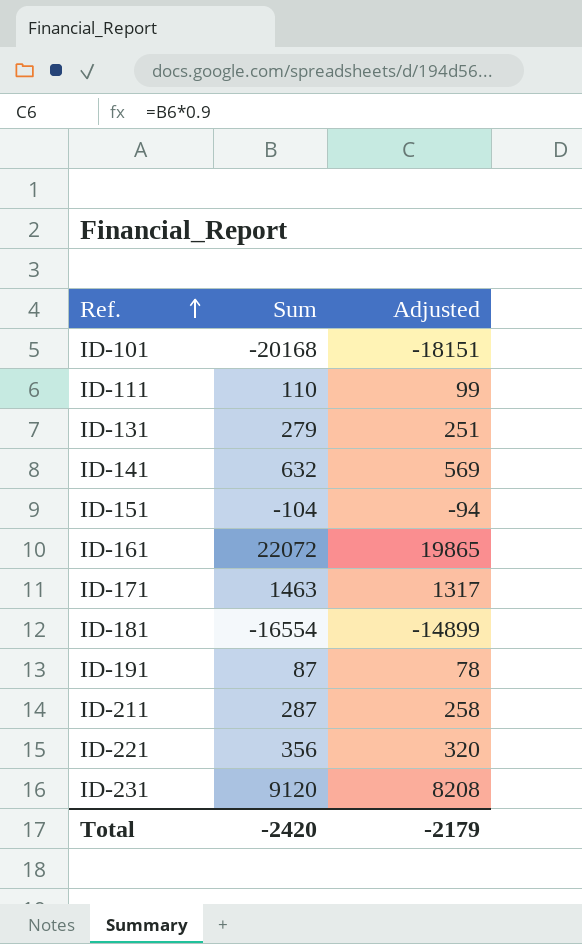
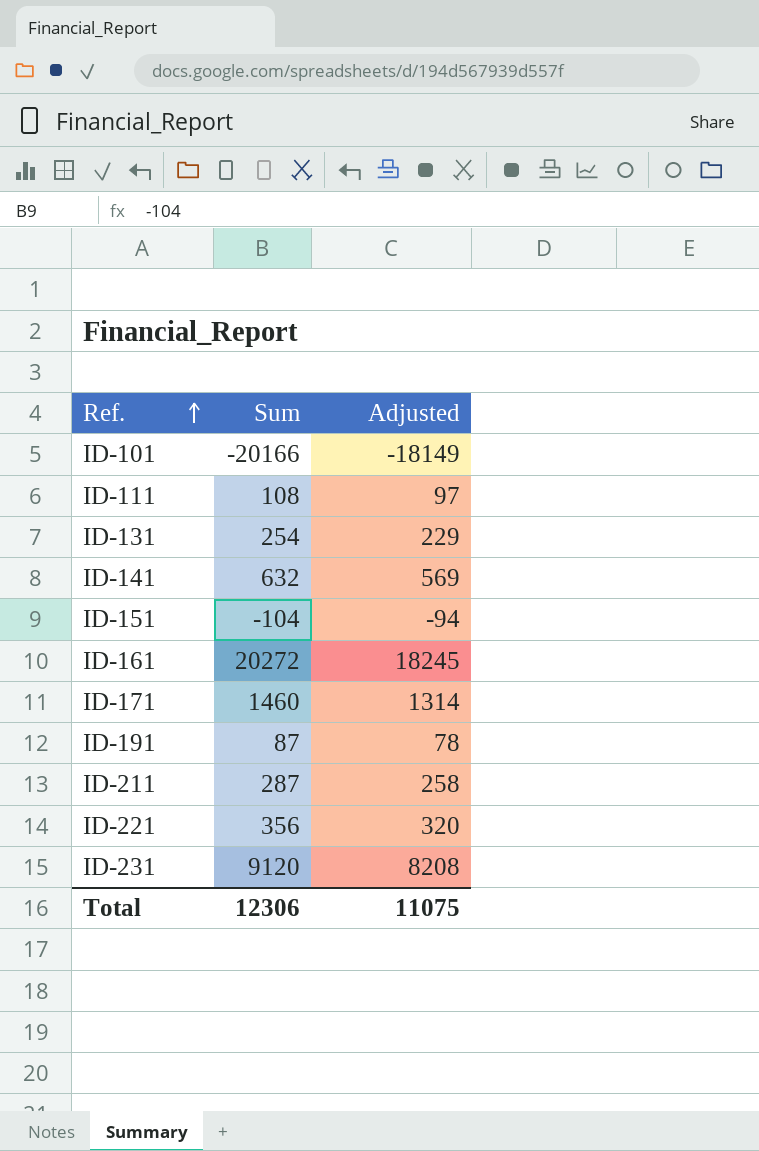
row ID-181: -16554 | -14899 -> none
ID-101 | Sum: -20168 -> -20166
ID-101 | Adjusted: -18151 -> -18149
ID-111 | Sum: 110 -> 108
ID-111 | Adjusted: 99 -> 97
ID-131 | Sum: 279 -> 254
ID-131 | Adjusted: 251 -> 229
ID-161 | Sum: 22072 -> 20272
ID-161 | Adjusted: 19865 -> 18245
ID-171 | Sum: 1463 -> 1460
ID-171 | Adjusted: 1317 -> 1314
Total | Sum: -2420 -> 12306
Total | Adjusted: -2179 -> 11075

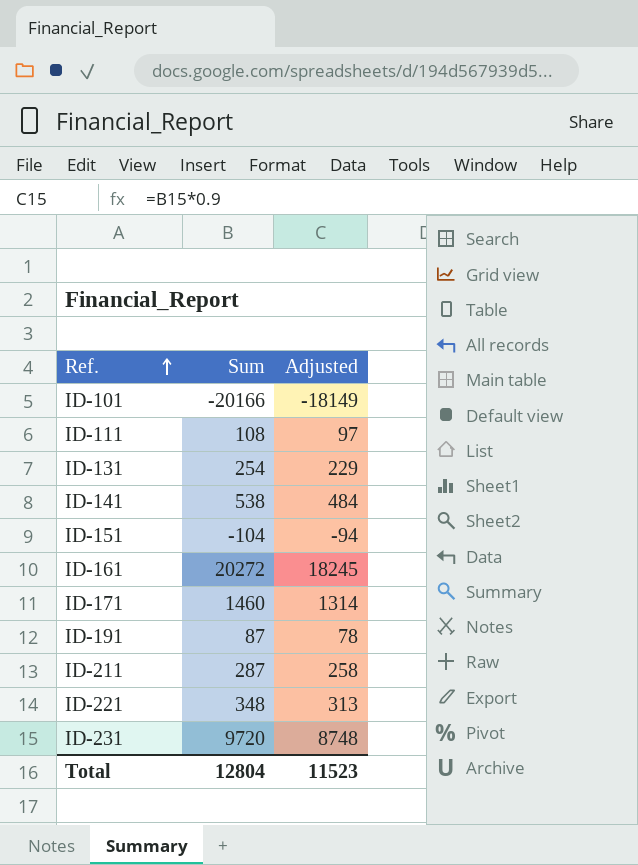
ID-141 | Sum: 632 -> 538
ID-141 | Adjusted: 569 -> 484
ID-221 | Sum: 356 -> 348
ID-221 | Adjusted: 320 -> 313
ID-231 | Sum: 9120 -> 9720
ID-231 | Adjusted: 8208 -> 8748
Total | Sum: 12306 -> 12804
Total | Adjusted: 11075 -> 11523

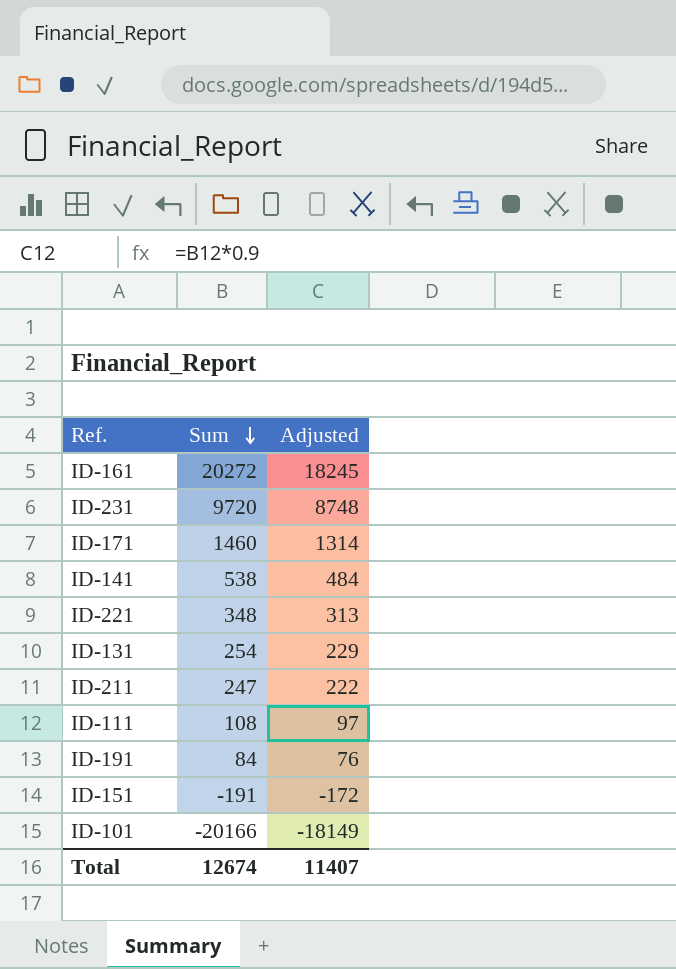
row order: Ref. ascending -> Sum descending
ID-211 | Sum: 287 -> 247
ID-211 | Adjusted: 258 -> 222
ID-191 | Sum: 87 -> 84
ID-191 | Adjusted: 78 -> 76
ID-151 | Sum: -104 -> -191
ID-151 | Adjusted: -94 -> -172
Total | Sum: 12804 -> 12674
Total | Adjusted: 11523 -> 11407

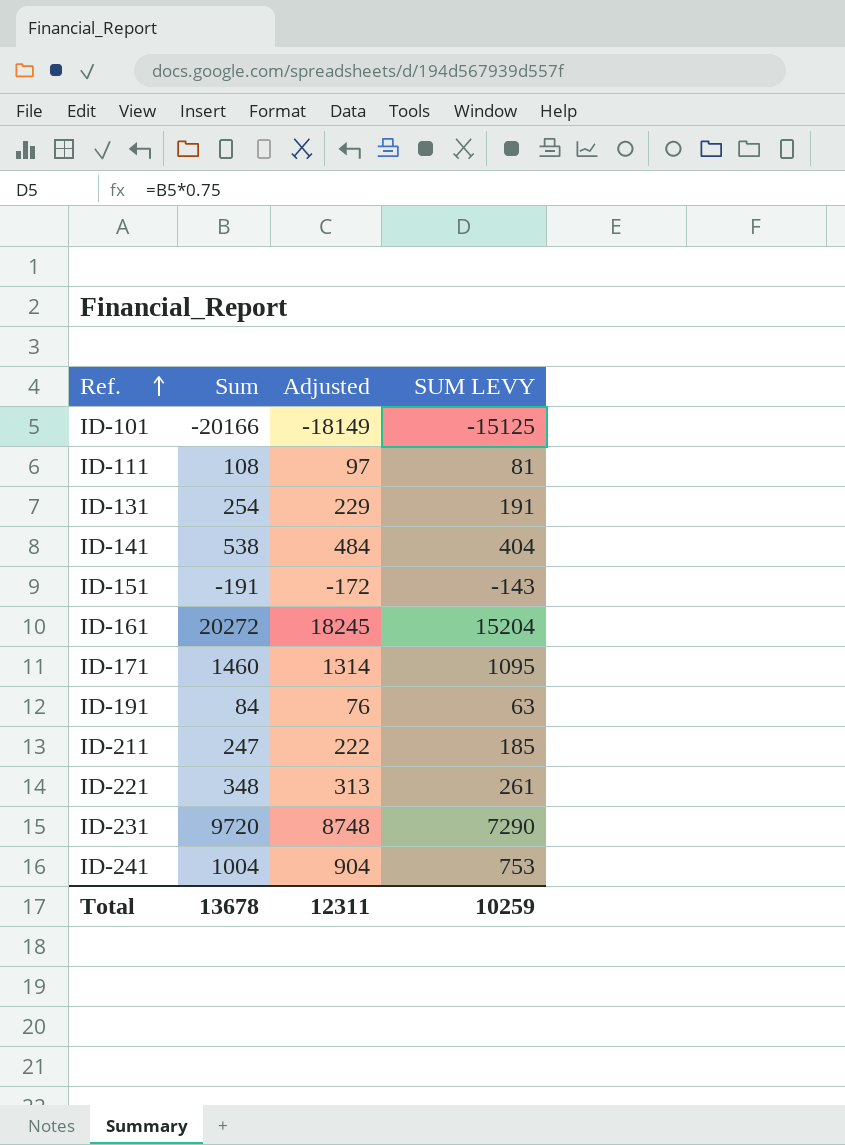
row order: Sum descending -> Ref. ascending
column SUM LEVY | formula: none -> [Sum] * 0.75
row ID-241: none -> 1004 | 904 | 753
Total | Sum: 12674 -> 13678
Total | Adjusted: 11407 -> 12311

